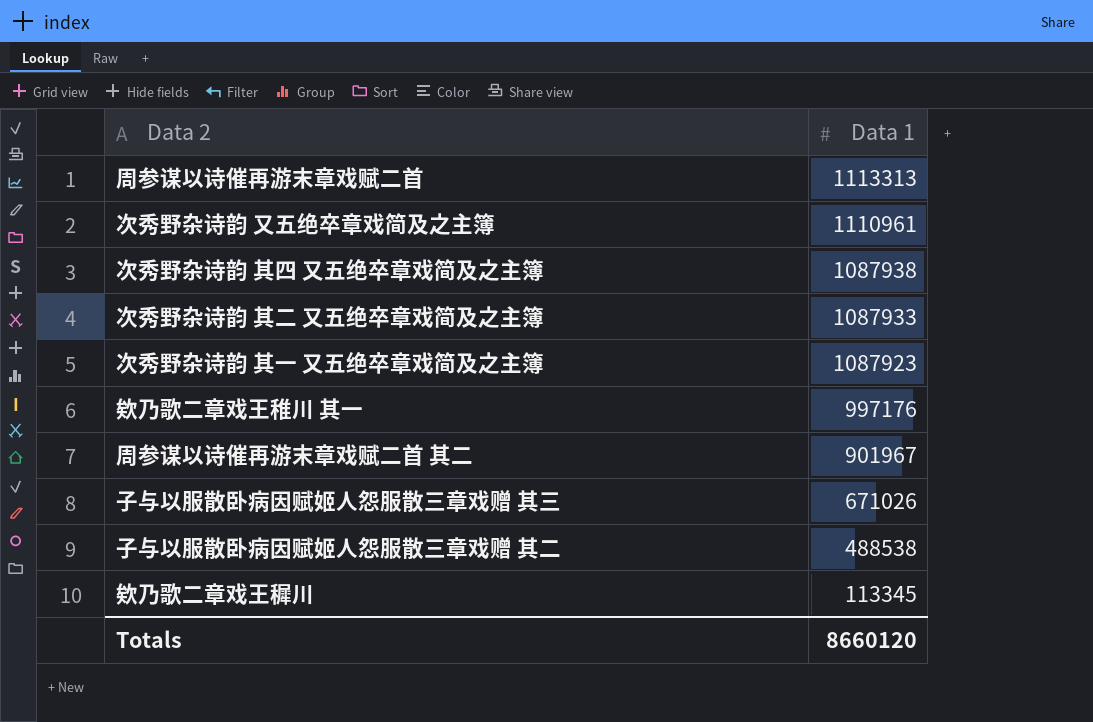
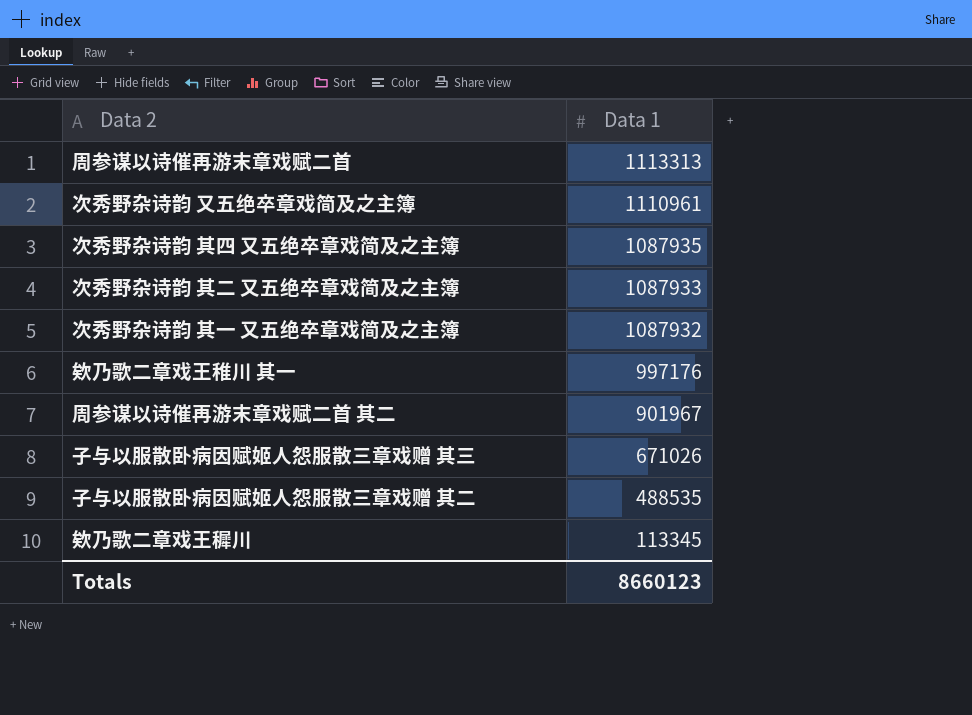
次秀野杂诗韵 其四 又五绝卒章戏简及之主簿 | Data 1: 1087938 -> 1087935
次秀野杂诗韵 其一 又五绝卒章戏简及之主簿 | Data 1: 1087923 -> 1087932
子与以服散卧病因赋姬人怨服散三章戏赠 其二 | Data 1: 488538 -> 488535
Totals | Data 1: 8660120 -> 8660123

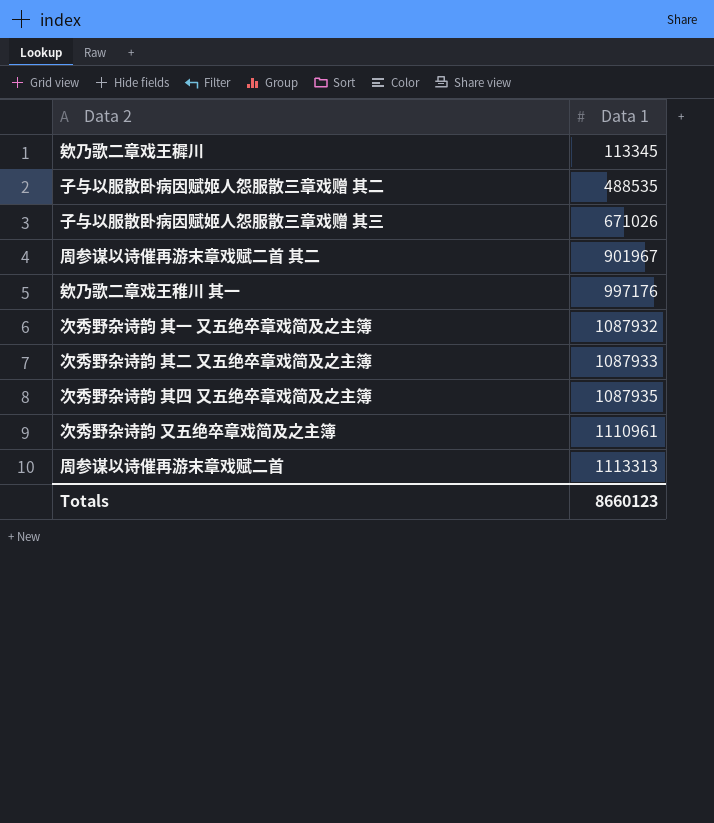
row order: Data 1 descending -> Data 1 ascending

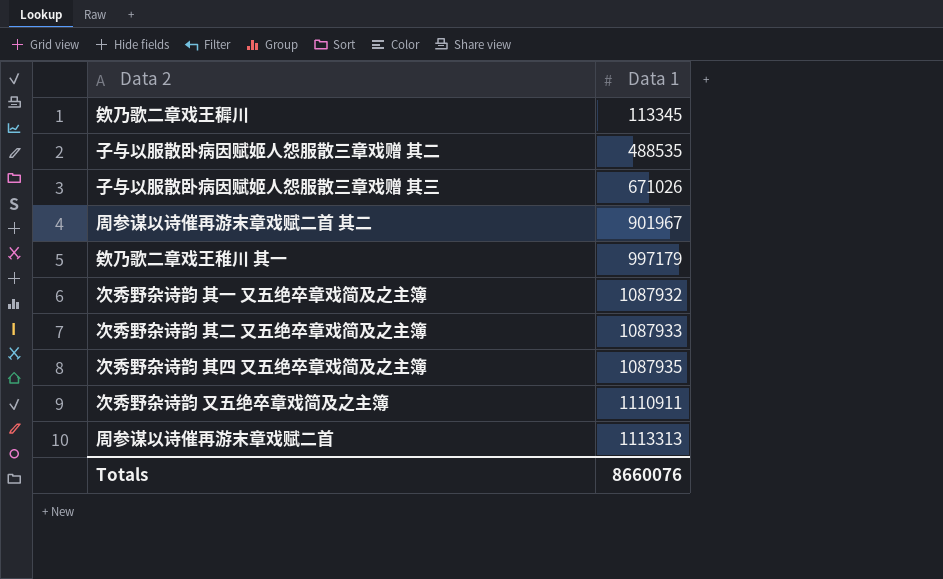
欸乃歌二章戏王稚川 其一 | Data 1: 997176 -> 997179
次秀野杂诗韵 又五绝卒章戏简及之主簿 | Data 1: 1110961 -> 1110911
Totals | Data 1: 8660123 -> 8660076

